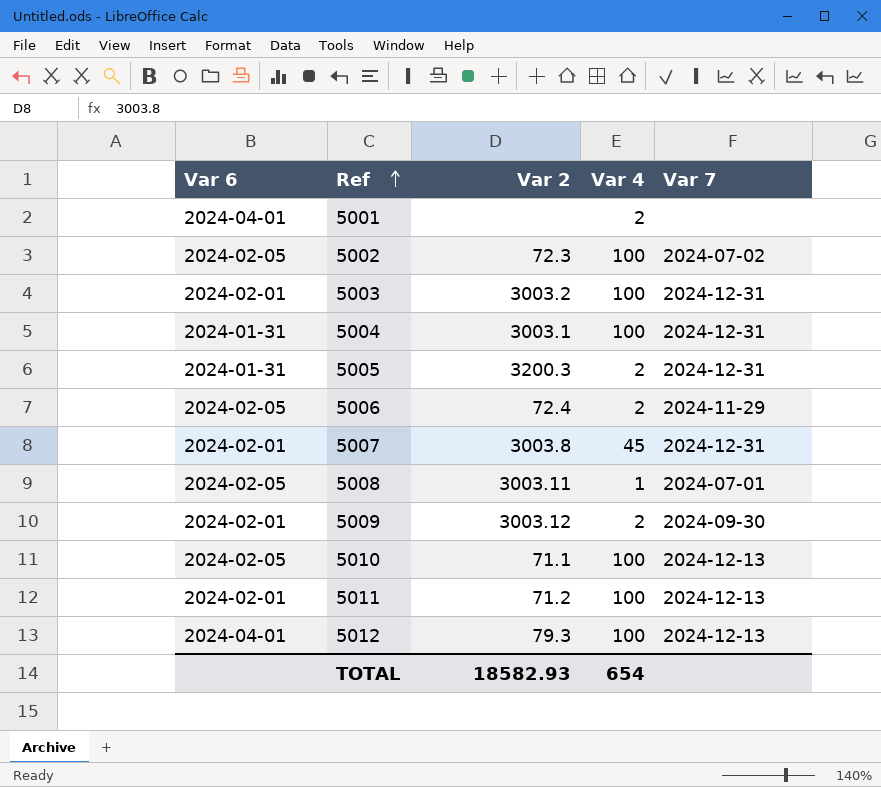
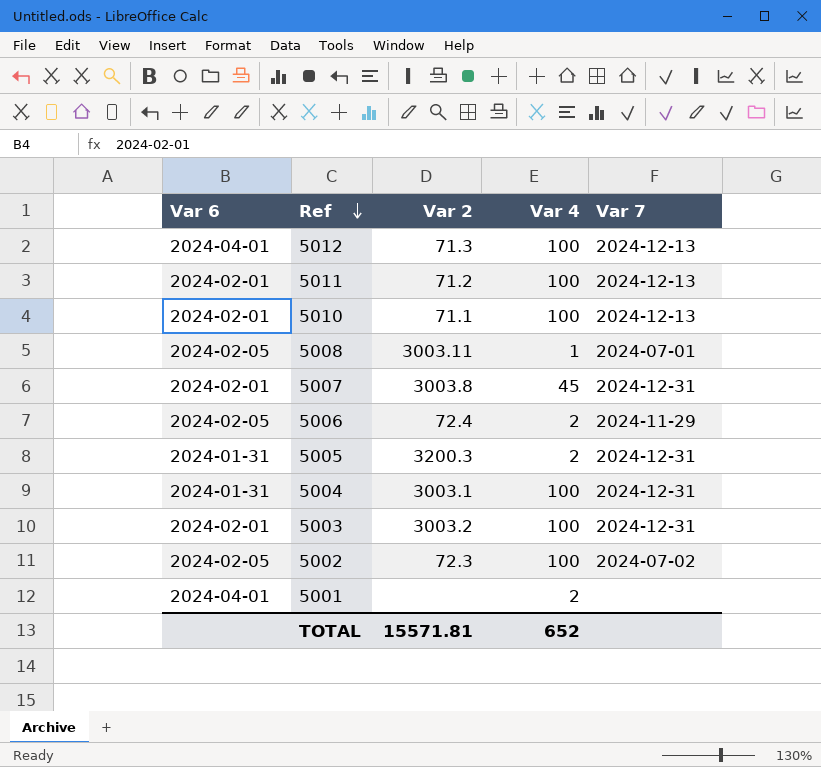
row order: Ref ascending -> Ref descending
row 5009: 2024-02-01 | 3003.12 | 2 | 2024-09-30 -> none
5012 | Var 2: 79.3 -> 71.3
5010 | Var 6: 2024-02-05 -> 2024-02-01
TOTAL | Var 2: 18582.93 -> 15571.81
TOTAL | Var 4: 654 -> 652

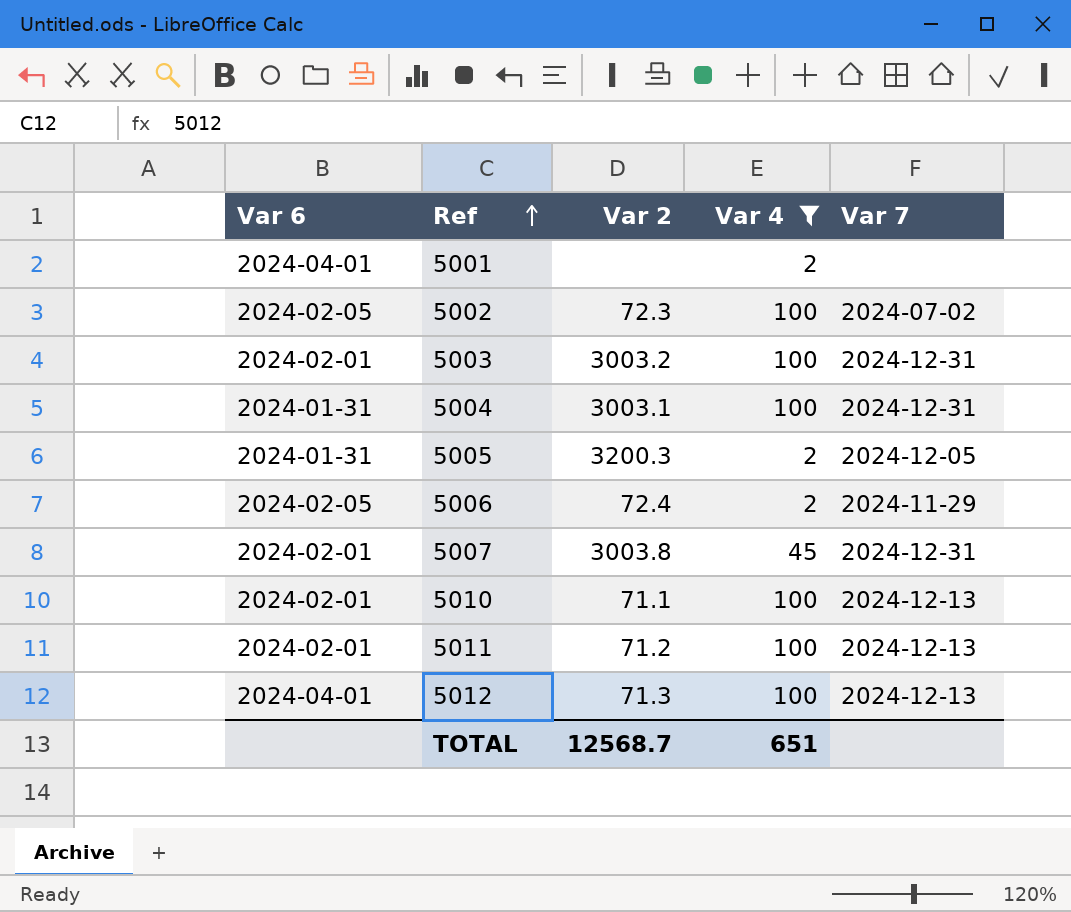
filter: none -> Var 4 != 1
row order: Ref descending -> Ref ascending
5005 | Var 7: 2024-12-31 -> 2024-12-05
TOTAL | Var 2: 15571.81 -> 12568.7
TOTAL | Var 4: 652 -> 651

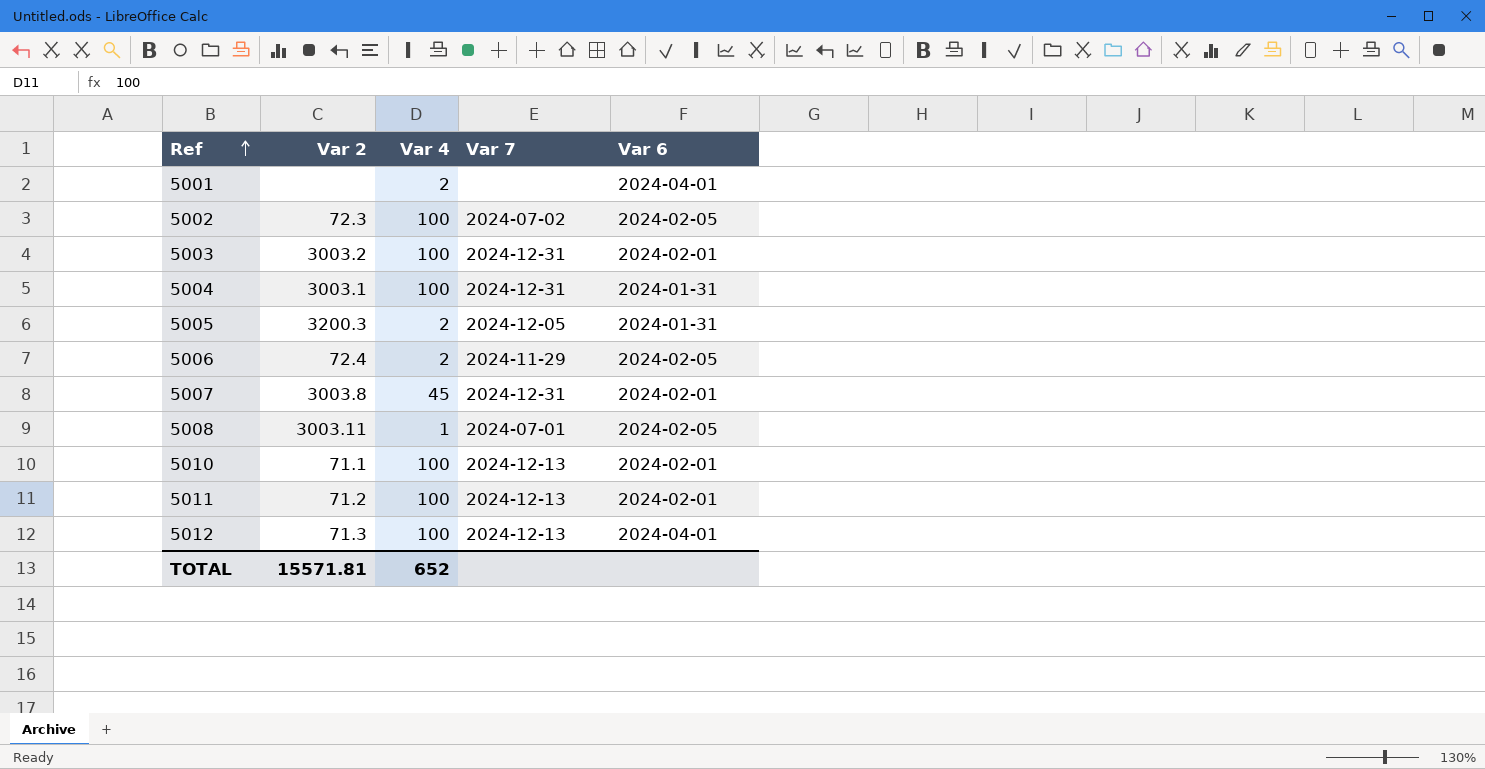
filter: Var 4 != 1 -> none
column Var 6 | position: 1 -> 5
TOTAL | Var 2: 12568.7 -> 15571.81
TOTAL | Var 4: 651 -> 652

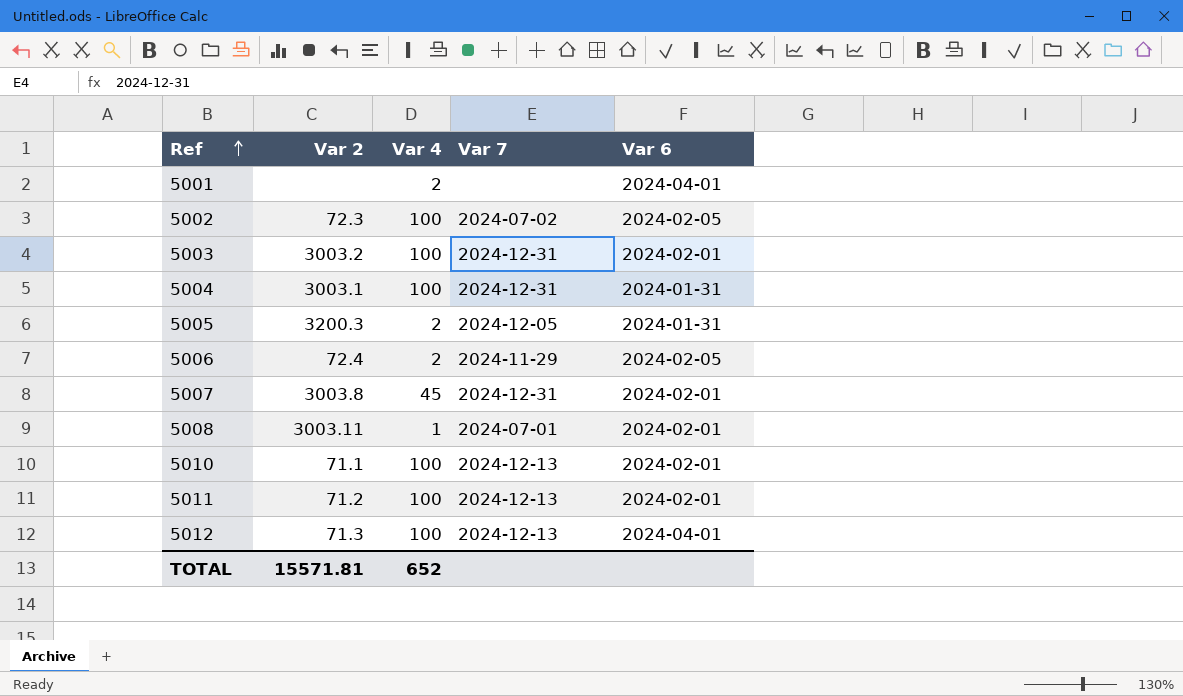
5008 | Var 6: 2024-02-05 -> 2024-02-01

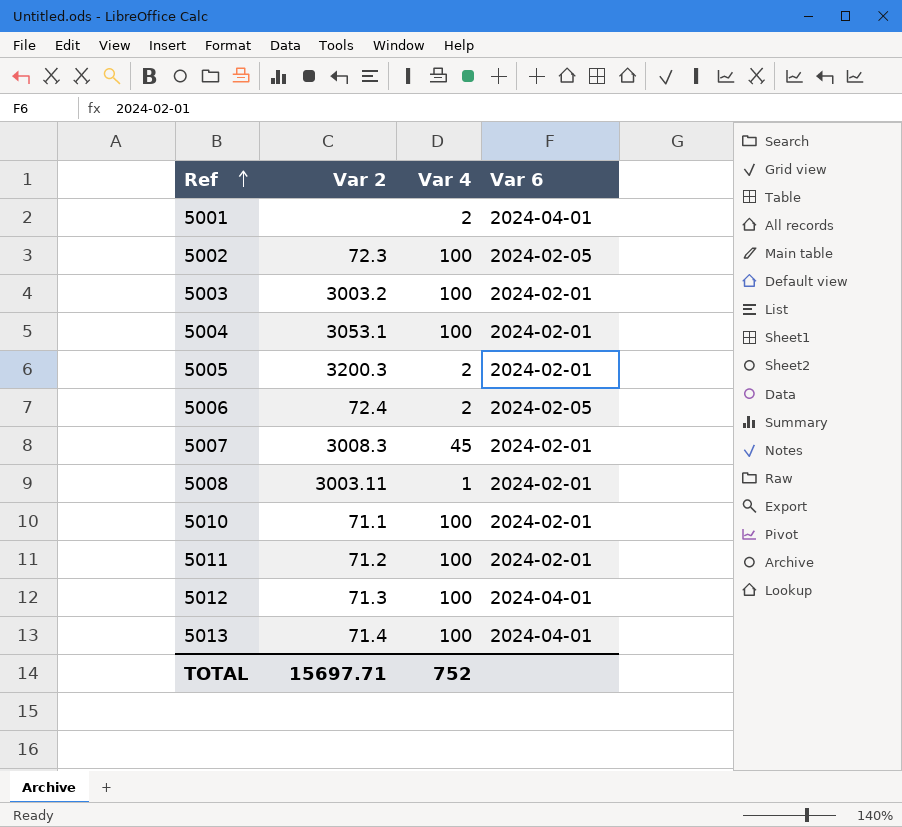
column Var 7 | position: 4 -> none
5004 | Var 2: 3003.1 -> 3053.1
5004 | Var 6: 2024-01-31 -> 2024-02-01
5005 | Var 6: 2024-01-31 -> 2024-02-01
5007 | Var 2: 3003.8 -> 3008.3
row 5013: none -> 71.4 | 100 | 2024-04-01
TOTAL | Var 2: 15571.81 -> 15697.71
TOTAL | Var 4: 652 -> 752

